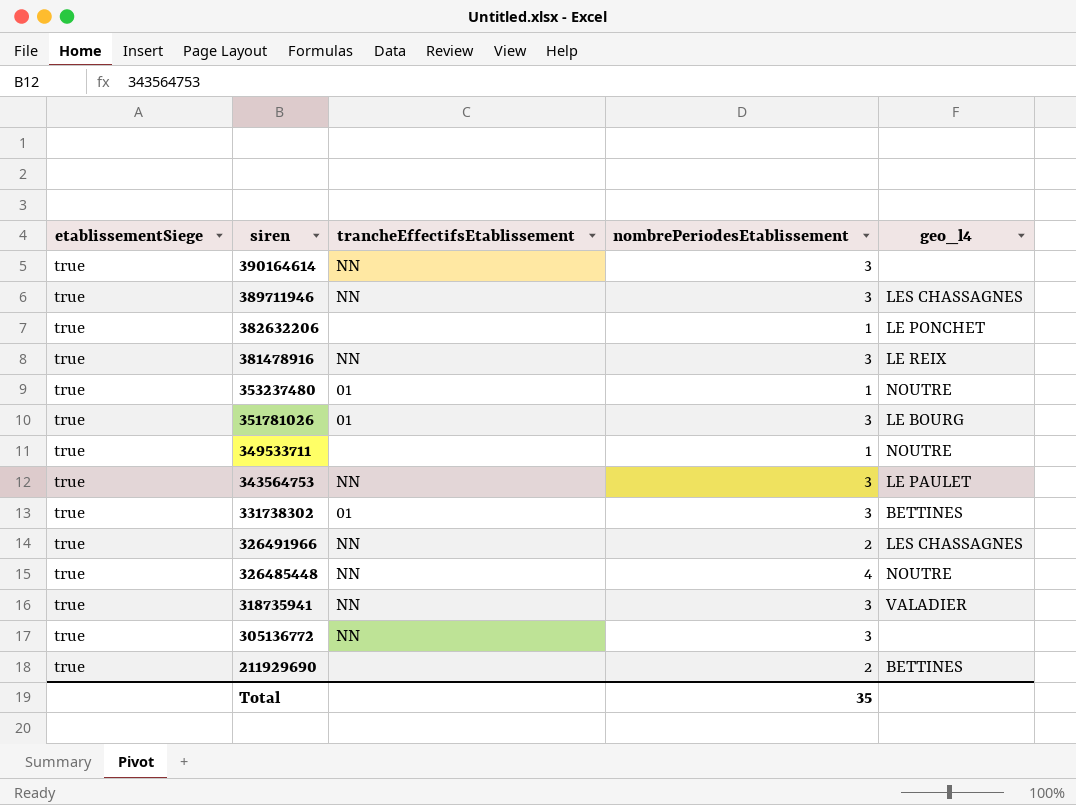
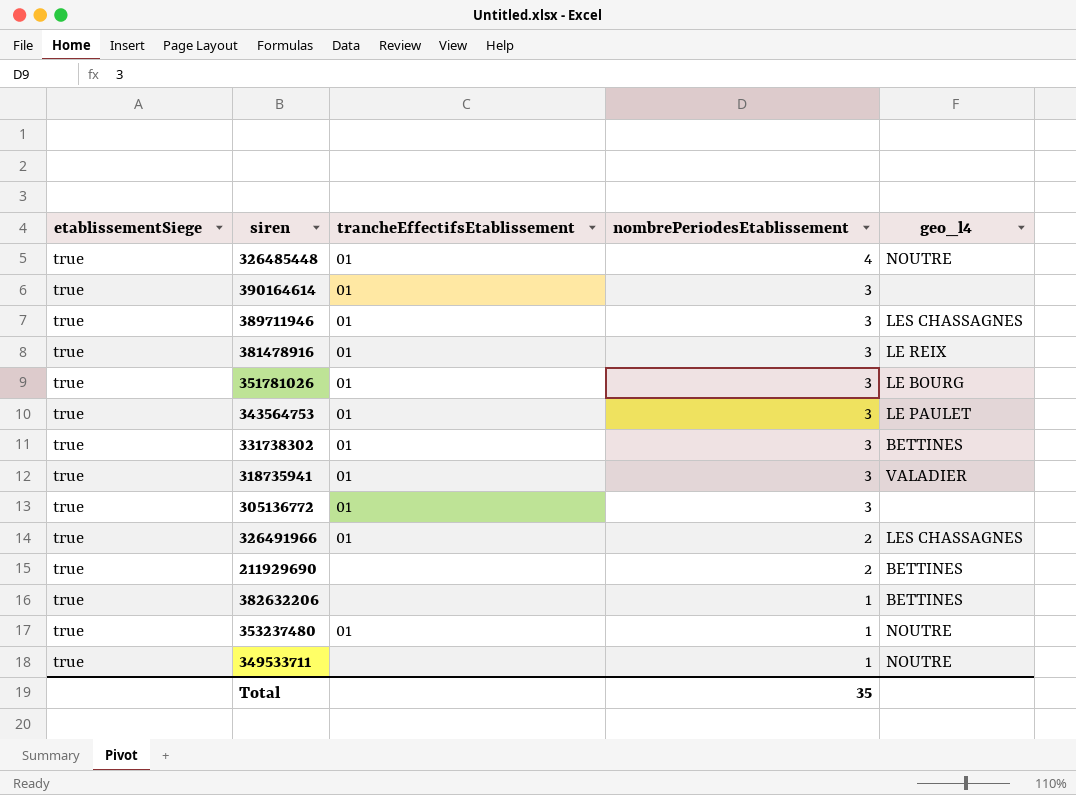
row order: siren descending -> nombrePeriodesEtablissement descending
326485448 | trancheEffectifsEtablissement: NN -> 01
390164614 | trancheEffectifsEtablissement: NN -> 01
389711946 | trancheEffectifsEtablissement: NN -> 01
381478916 | trancheEffectifsEtablissement: NN -> 01
343564753 | trancheEffectifsEtablissement: NN -> 01
318735941 | trancheEffectifsEtablissement: NN -> 01
305136772 | trancheEffectifsEtablissement: NN -> 01
326491966 | trancheEffectifsEtablissement: NN -> 01
382632206 | geo_l4: LE PONCHET -> BETTINES

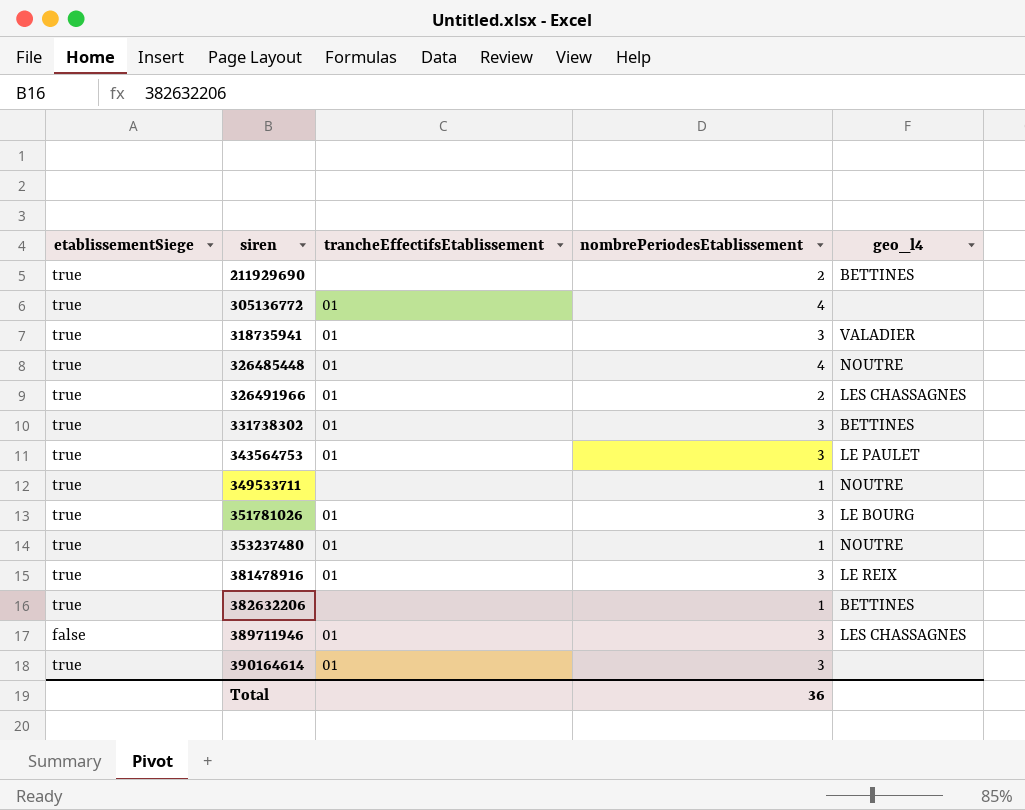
row order: nombrePeriodesEtablissement descending -> siren ascending
305136772 | nombrePeriodesEtablissement: 3 -> 4
389711946 | etablissementSiege: true -> false
Total | nombrePeriodesEtablissement: 35 -> 36

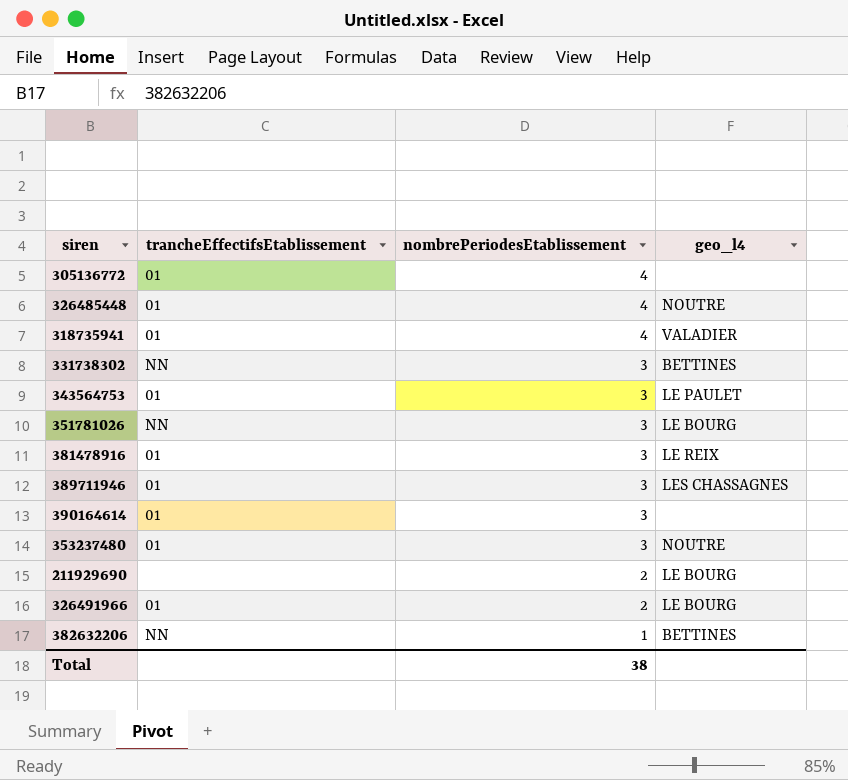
row order: siren ascending -> nombrePeriodesEtablissement descending
column etablissementSiege | position: 1 -> none
row 349533711: true | none | 1 | NOUTRE -> none
318735941 | nombrePeriodesEtablissement: 3 -> 4
331738302 | trancheEffectifsEtablissement: 01 -> NN
351781026 | trancheEffectifsEtablissement: 01 -> NN
353237480 | nombrePeriodesEtablissement: 1 -> 3
211929690 | geo_l4: BETTINES -> LE BOURG
326491966 | geo_l4: LES CHASSAGNES -> LE BOURG
382632206 | trancheEffectifsEtablissement: none -> NN
Total | nombrePeriodesEtablissement: 36 -> 38

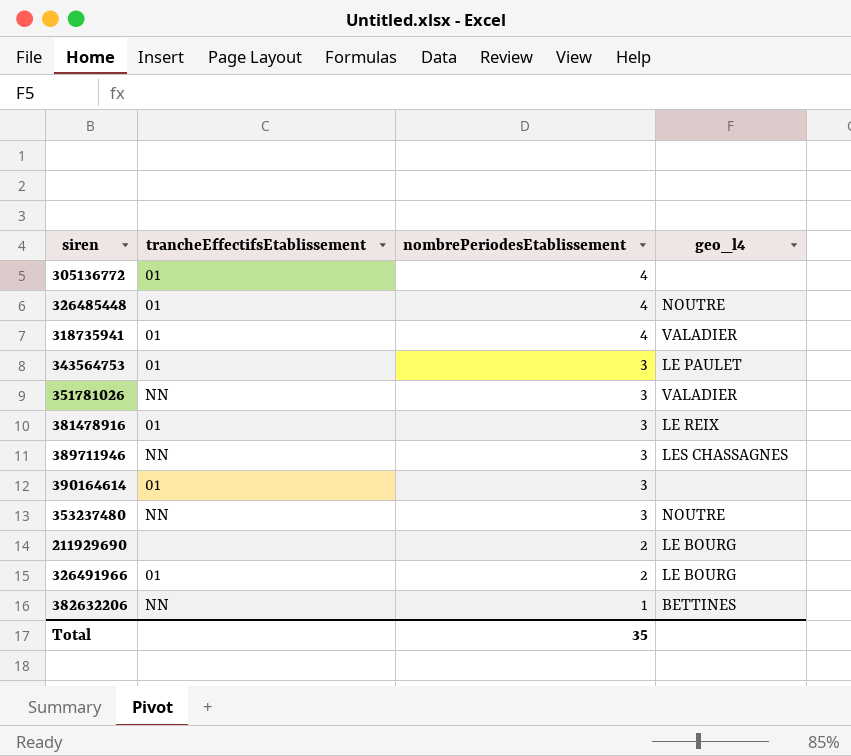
row 331738302: NN | 3 | BETTINES -> none
351781026 | geo_l4: LE BOURG -> VALADIER
389711946 | trancheEffectifsEtablissement: 01 -> NN
353237480 | trancheEffectifsEtablissement: 01 -> NN
Total | nombrePeriodesEtablissement: 38 -> 35

